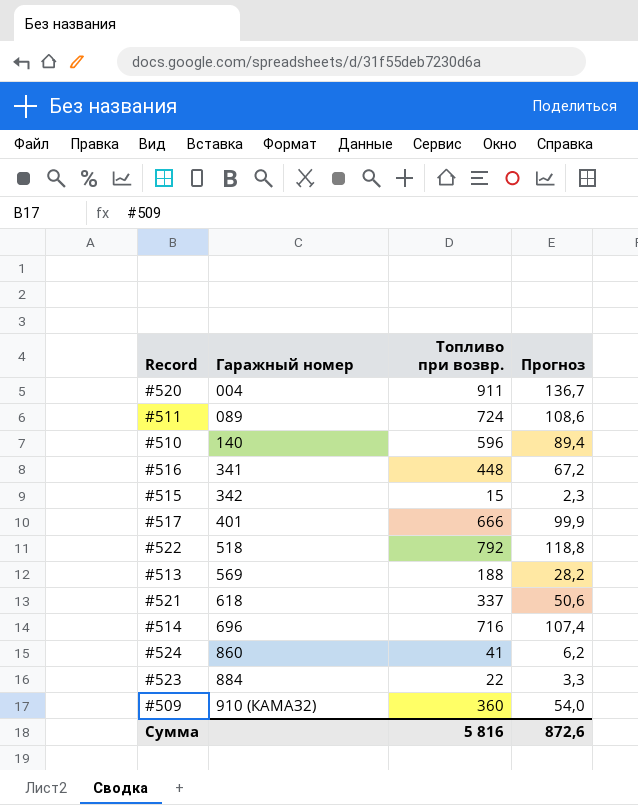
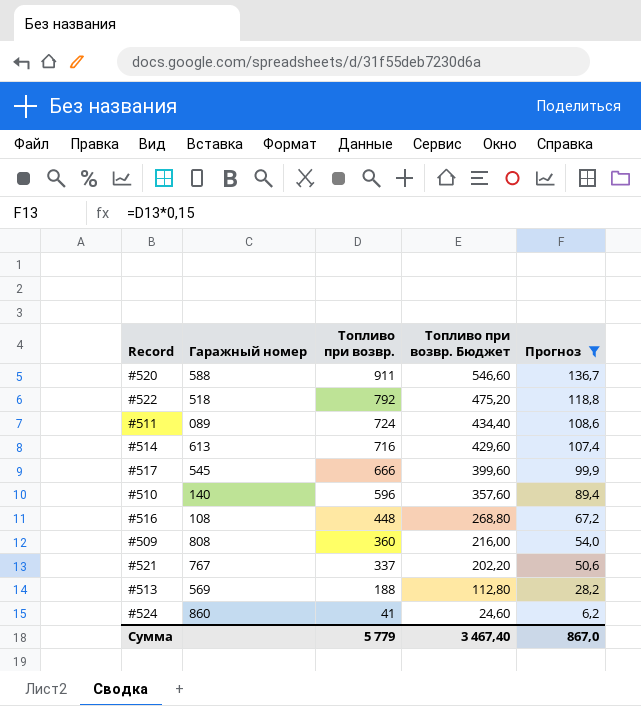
filter: none -> Прогноз >= 6,2
row order: Гаражный номер ascending -> Топливо при возвр. descending
column Топливо при возвр. Бюджет | formula: none -> [Топливо при возвр.] * 0,6
#520 | Гаражный номер: 004 -> 588
#514 | Гаражный номер: 696 -> 613
#517 | Гаражный номер: 401 -> 545
#516 | Гаражный номер: 341 -> 108
#509 | Гаражный номер: 910 (КАМАЗ2) -> 808
#521 | Гаражный номер: 618 -> 767
Сумма | Топливо при возвр.: 5 816 -> 5 779
Сумма | Прогноз: 872,6 -> 867,0

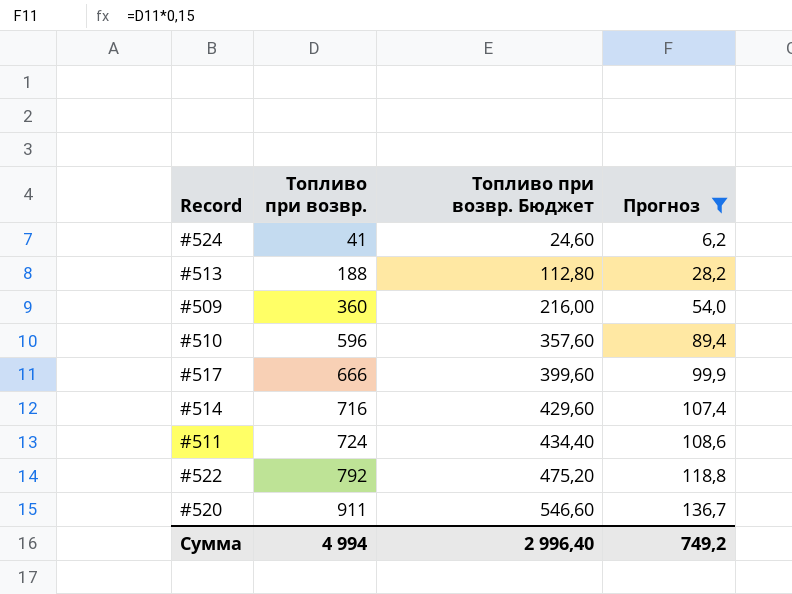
row order: Топливо при возвр. descending -> Топливо при возвр. ascending
column Гаражный номер | position: 2 -> none
row #516: 108 | 448 | 268,80 | 67,2 -> none
row #521: 767 | 337 | 202,20 | 50,6 -> none
Сумма | Топливо при возвр.: 5 779 -> 4 994
Сумма | Топливо при возвр. Бюджет: 3 467,40 -> 2 996,40
Сумма | Прогноз: 867,0 -> 749,2

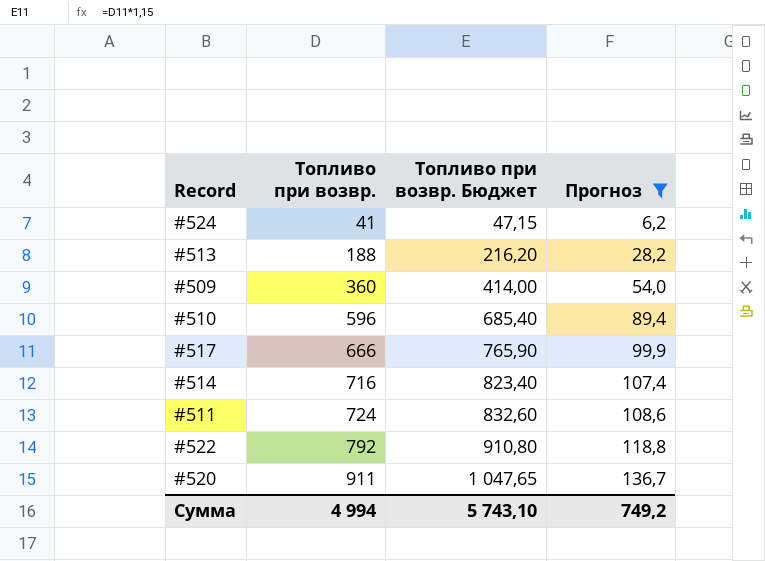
column Топливо при возвр. Бюджет | formula: [Топливо при возвр.] * 0,6 -> [Топливо при возвр.] * 1,15
Сумма | Топливо при возвр. Бюджет: 2 996,40 -> 5 743,10

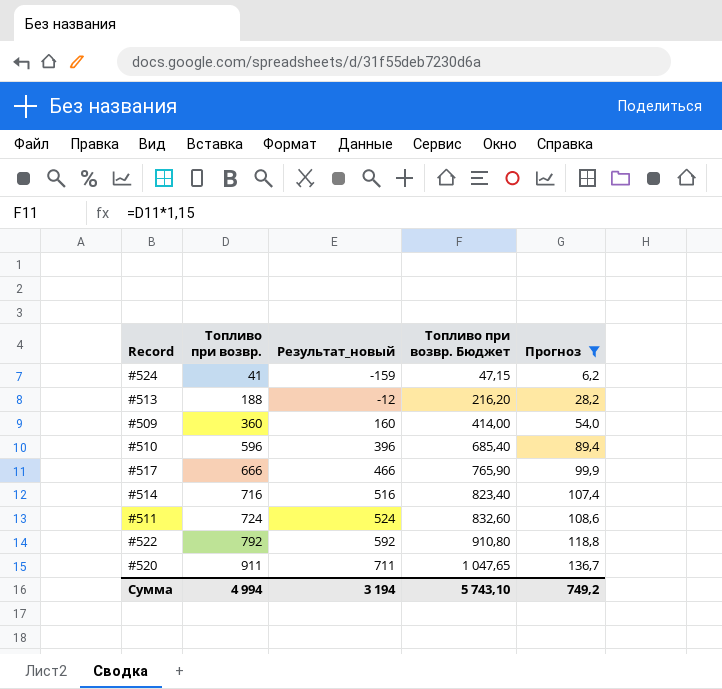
column Результат_новый | formula: none -> [Топливо при возвр.] - 200

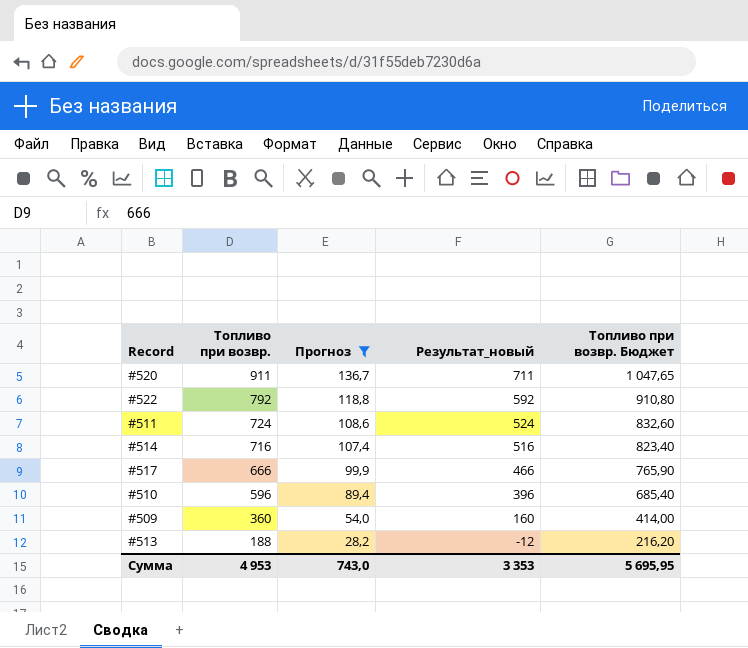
row order: Топливо при возвр. ascending -> Топливо при возвр. descending
column Прогноз | position: 5 -> 3
row #524: 41 | -159 | 47,15 | 6,2 -> none
Сумма | Топливо при возвр.: 4 994 -> 4 953
Сумма | Прогноз: 749,2 -> 743,0
Сумма | Результат_новый: 3 194 -> 3 353
Сумма | Топливо при возвр. Бюджет: 5 743,10 -> 5 695,95

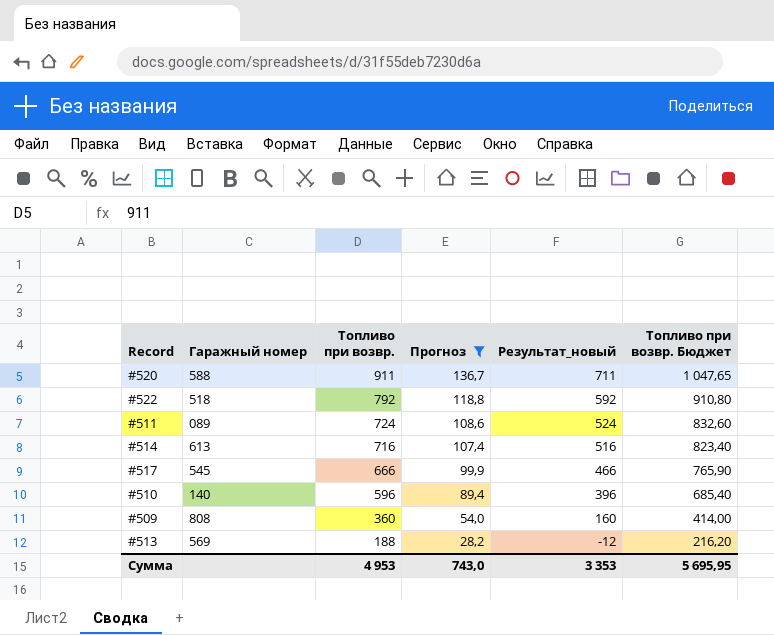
column Гаражный номер | position: none -> 2

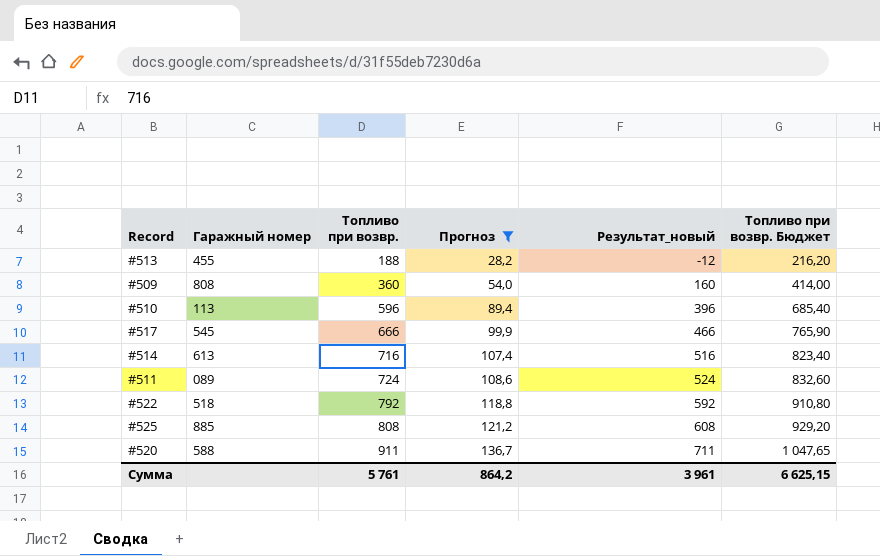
row order: Топливо при возвр. descending -> Топливо при возвр. ascending
#513 | Гаражный номер: 569 -> 455
#510 | Гаражный номер: 140 -> 113
row #525: none -> 885 | 808 | 121,2 | 608 | 929,20
Сумма | Топливо при возвр.: 4 953 -> 5 761
Сумма | Прогноз: 743,0 -> 864,2
Сумма | Результат_новый: 3 353 -> 3 961
Сумма | Топливо при возвр. Бюджет: 5 695,95 -> 6 625,15

